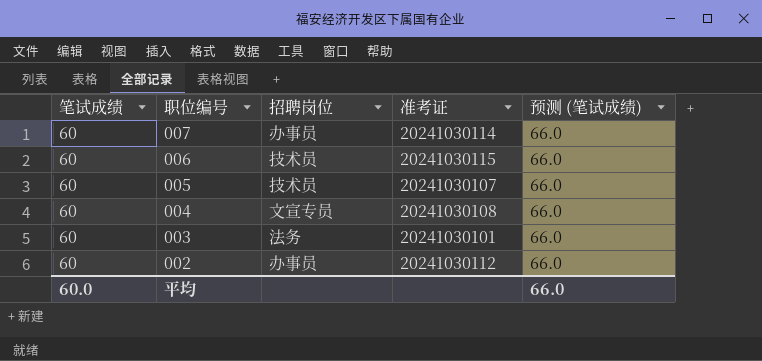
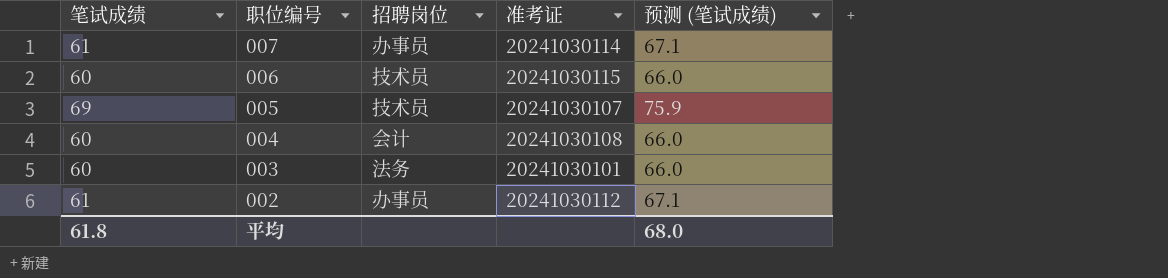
007 | 笔试成绩: 60 -> 61
007 | 预测 (笔试成绩): 66.0 -> 67.1
005 | 笔试成绩: 60 -> 69
005 | 预测 (笔试成绩): 66.0 -> 75.9
004 | 招聘岗位: 文宣专员 -> 会计
002 | 笔试成绩: 60 -> 61
002 | 预测 (笔试成绩): 66.0 -> 67.1
平均 | 笔试成绩: 60.0 -> 61.8
平均 | 预测 (笔试成绩): 66.0 -> 68.0

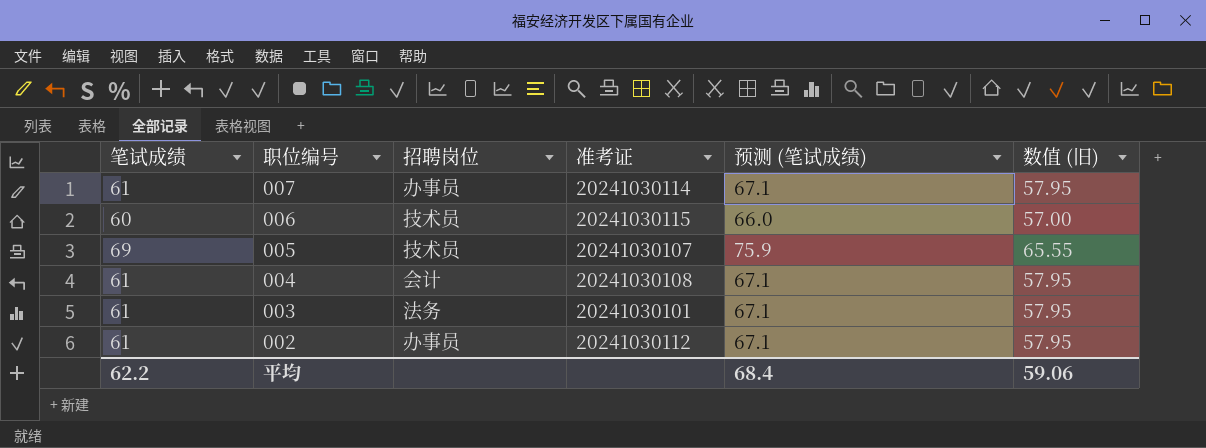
column 数值 (旧) | formula: none -> [笔试成绩] * 0.95
004 | 笔试成绩: 60 -> 61
004 | 预测 (笔试成绩): 66.0 -> 67.1
003 | 笔试成绩: 60 -> 61
003 | 预测 (笔试成绩): 66.0 -> 67.1
平均 | 笔试成绩: 61.8 -> 62.2
平均 | 预测 (笔试成绩): 68.0 -> 68.4

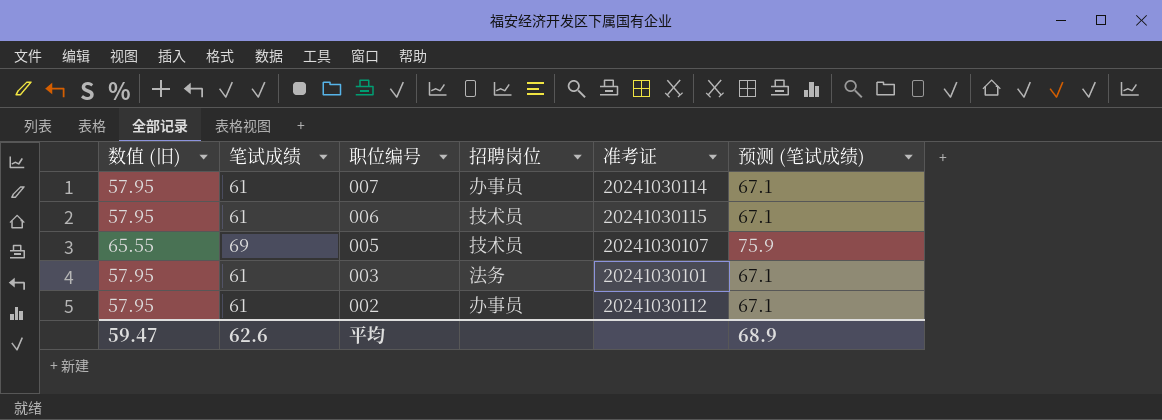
column 数值 (旧) | position: 6 -> 1
row 004: 61 | 会计 | 20241030108 | 67.1 | 57.95 -> none
006 | 数值 (旧): 57.00 -> 57.95
006 | 笔试成绩: 60 -> 61
006 | 预测 (笔试成绩): 66.0 -> 67.1
平均 | 数值 (旧): 59.06 -> 59.47
平均 | 笔试成绩: 62.2 -> 62.6
平均 | 预测 (笔试成绩): 68.4 -> 68.9

